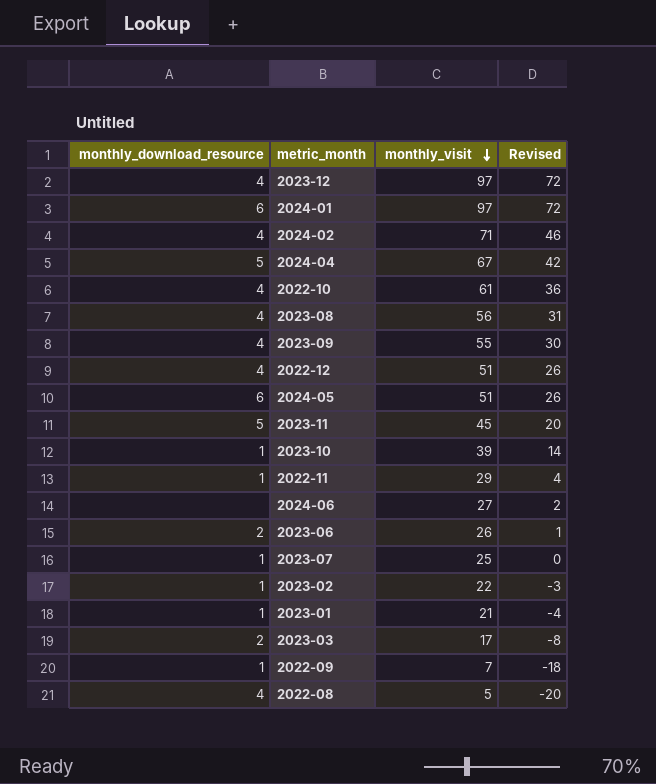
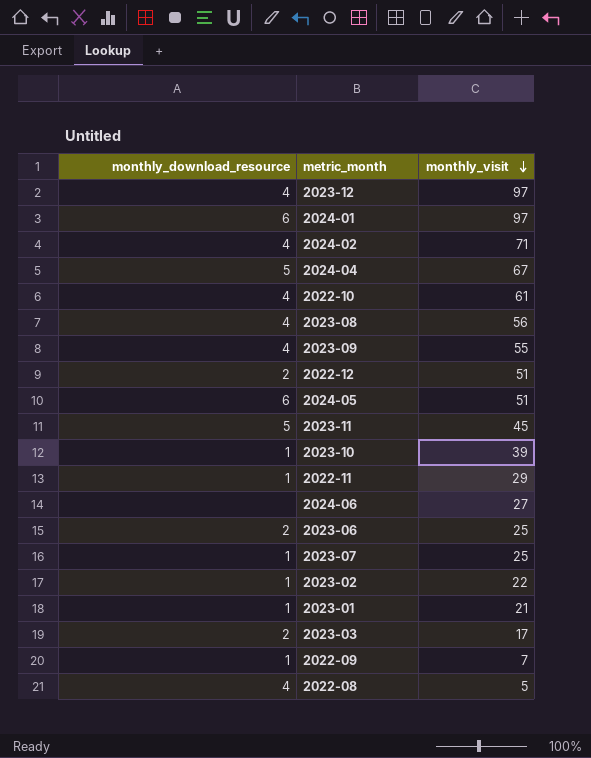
column Revised | formula: [monthly_visit] - 25 -> none
2022-12 | monthly_download_resource: 4 -> 2
2023-06 | monthly_visit: 26 -> 25

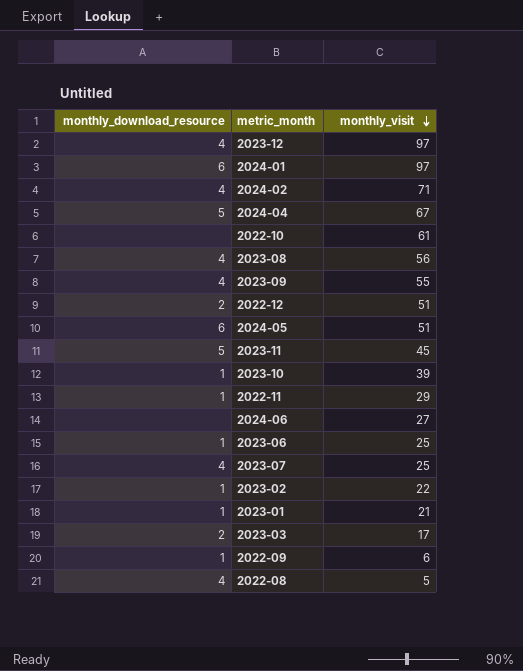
2022-10 | monthly_download_resource: 4 -> none
2023-06 | monthly_download_resource: 2 -> 1
2023-07 | monthly_download_resource: 1 -> 4
2022-09 | monthly_visit: 7 -> 6

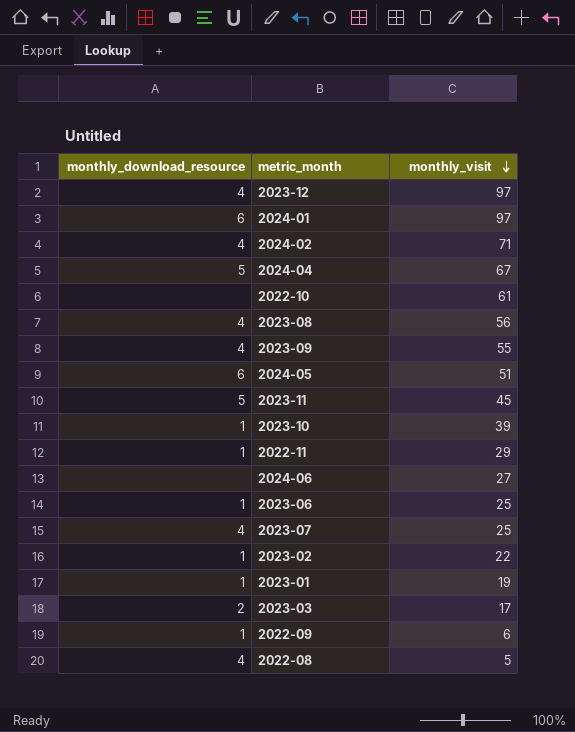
row 2022-12: 2 | 51 -> none
2023-01 | monthly_visit: 21 -> 19

